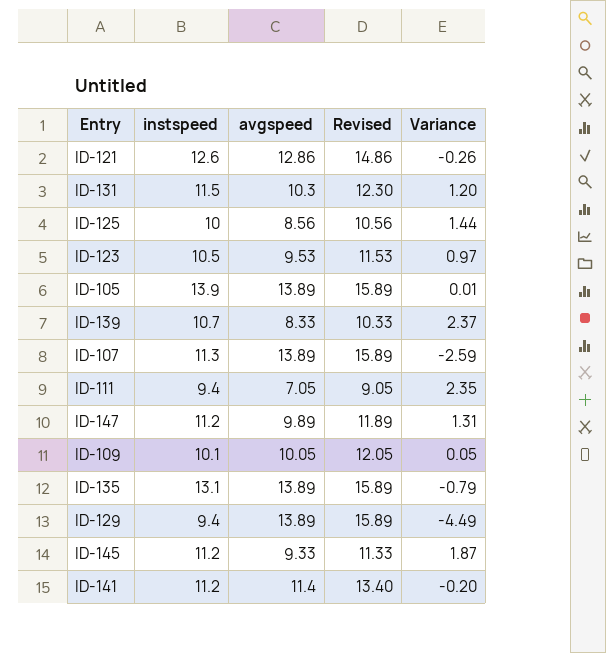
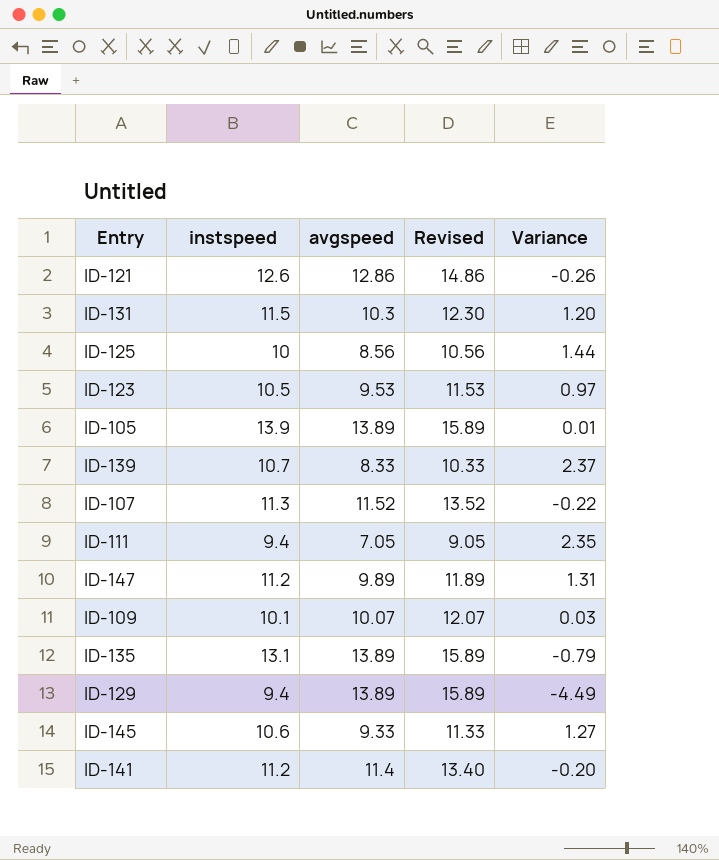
ID-107 | avgspeed: 13.89 -> 11.52
ID-107 | Revised: 15.89 -> 13.52
ID-107 | Variance: -2.59 -> -0.22
ID-109 | avgspeed: 10.05 -> 10.07
ID-109 | Revised: 12.05 -> 12.07
ID-109 | Variance: 0.05 -> 0.03
ID-145 | instspeed: 11.2 -> 10.6
ID-145 | Variance: 1.87 -> 1.27

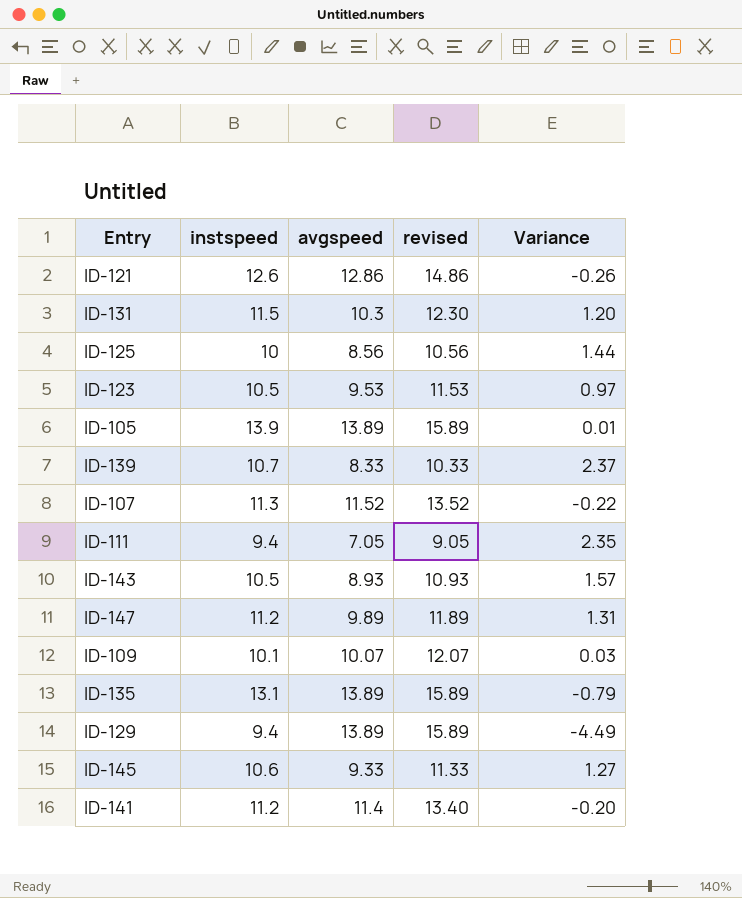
column name: Revised -> revised
row ID-143: none -> 10.5 | 8.93 | 10.93 | 1.57

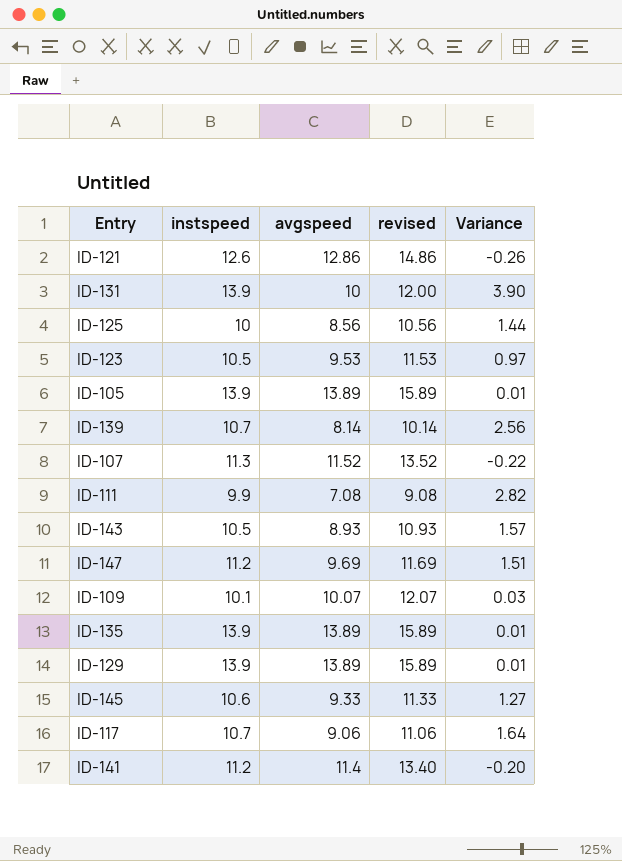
ID-131 | instspeed: 11.5 -> 13.9
ID-131 | avgspeed: 10.3 -> 10
ID-131 | revised: 12.30 -> 12.00
ID-131 | Variance: 1.20 -> 3.90
ID-139 | avgspeed: 8.33 -> 8.14
ID-139 | revised: 10.33 -> 10.14
ID-139 | Variance: 2.37 -> 2.56
ID-111 | instspeed: 9.4 -> 9.9
ID-111 | avgspeed: 7.05 -> 7.08
ID-111 | revised: 9.05 -> 9.08
ID-111 | Variance: 2.35 -> 2.82
ID-147 | avgspeed: 9.89 -> 9.69
ID-147 | revised: 11.89 -> 11.69
ID-147 | Variance: 1.31 -> 1.51
ID-135 | instspeed: 13.1 -> 13.9
ID-135 | Variance: -0.79 -> 0.01
ID-129 | instspeed: 9.4 -> 13.9
ID-129 | Variance: -4.49 -> 0.01
row ID-117: none -> 10.7 | 9.06 | 11.06 | 1.64

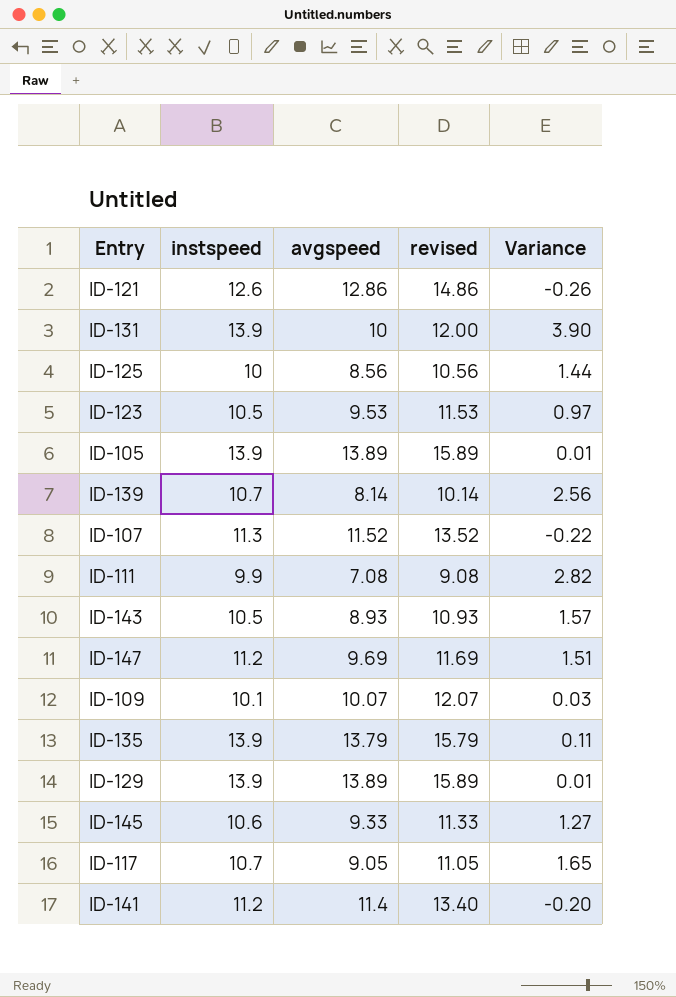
ID-135 | avgspeed: 13.89 -> 13.79
ID-135 | revised: 15.89 -> 15.79
ID-135 | Variance: 0.01 -> 0.11
ID-117 | avgspeed: 9.06 -> 9.05
ID-117 | revised: 11.06 -> 11.05
ID-117 | Variance: 1.64 -> 1.65

